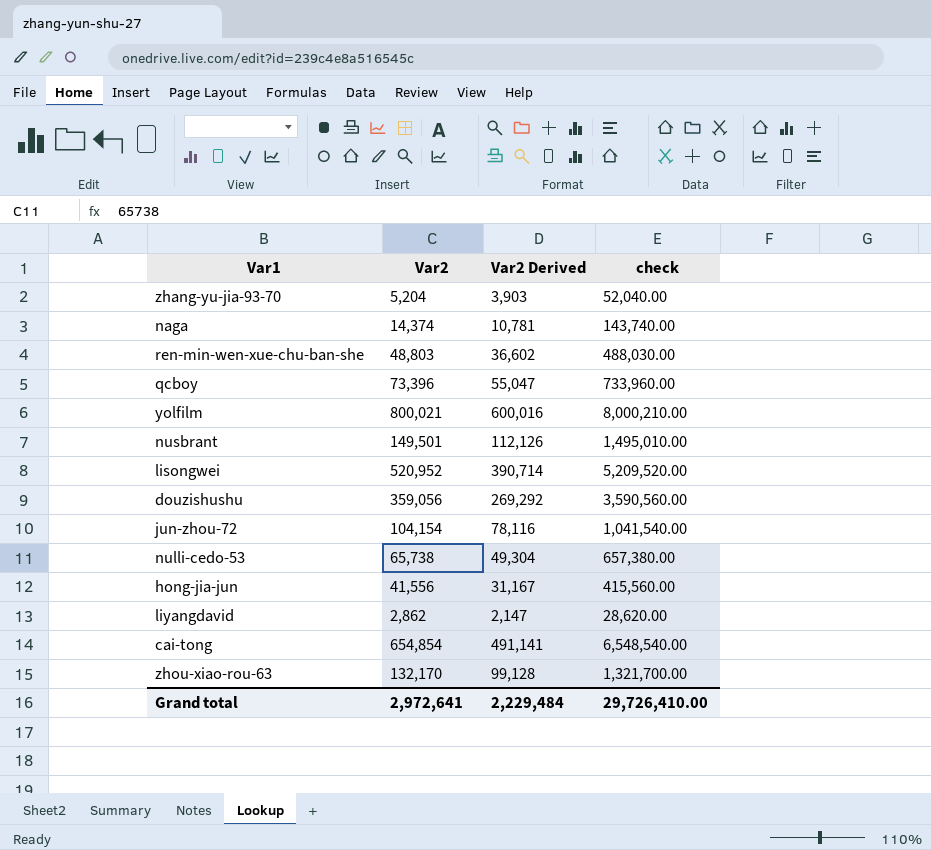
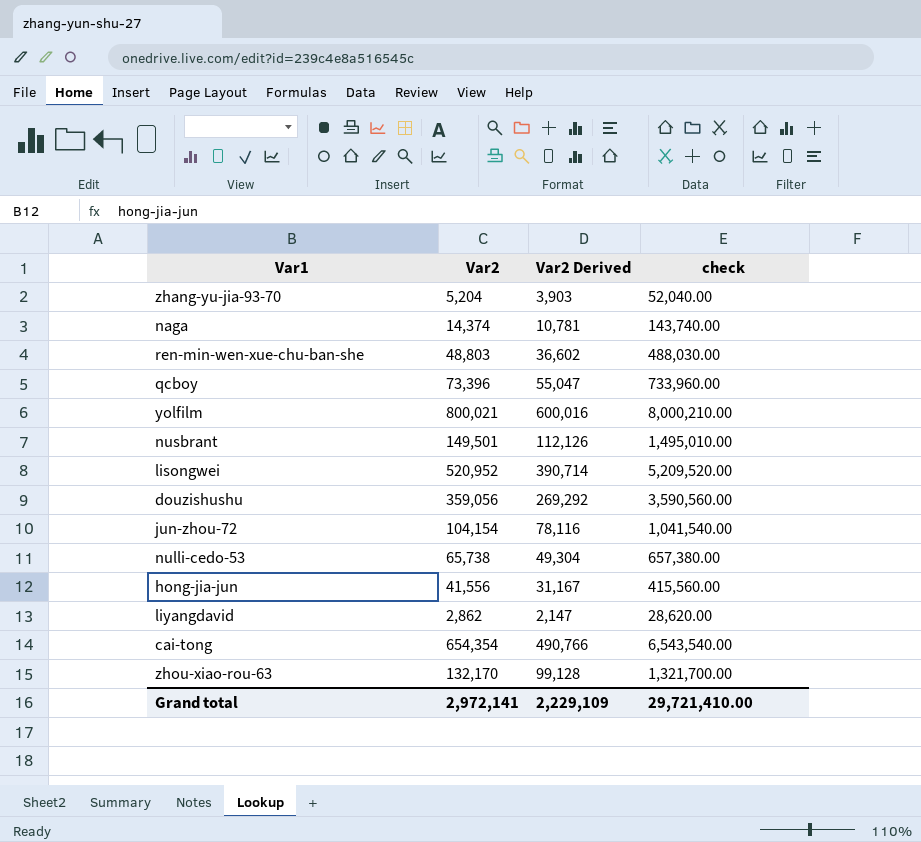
cai-tong | Var2: 654,854 -> 654,354
cai-tong | Var2 Derived: 491,141 -> 490,766
cai-tong | check: 6,548,540.00 -> 6,543,540.00
Grand total | Var2: 2,972,641 -> 2,972,141
Grand total | Var2 Derived: 2,229,484 -> 2,229,109
Grand total | check: 29,726,410.00 -> 29,721,410.00

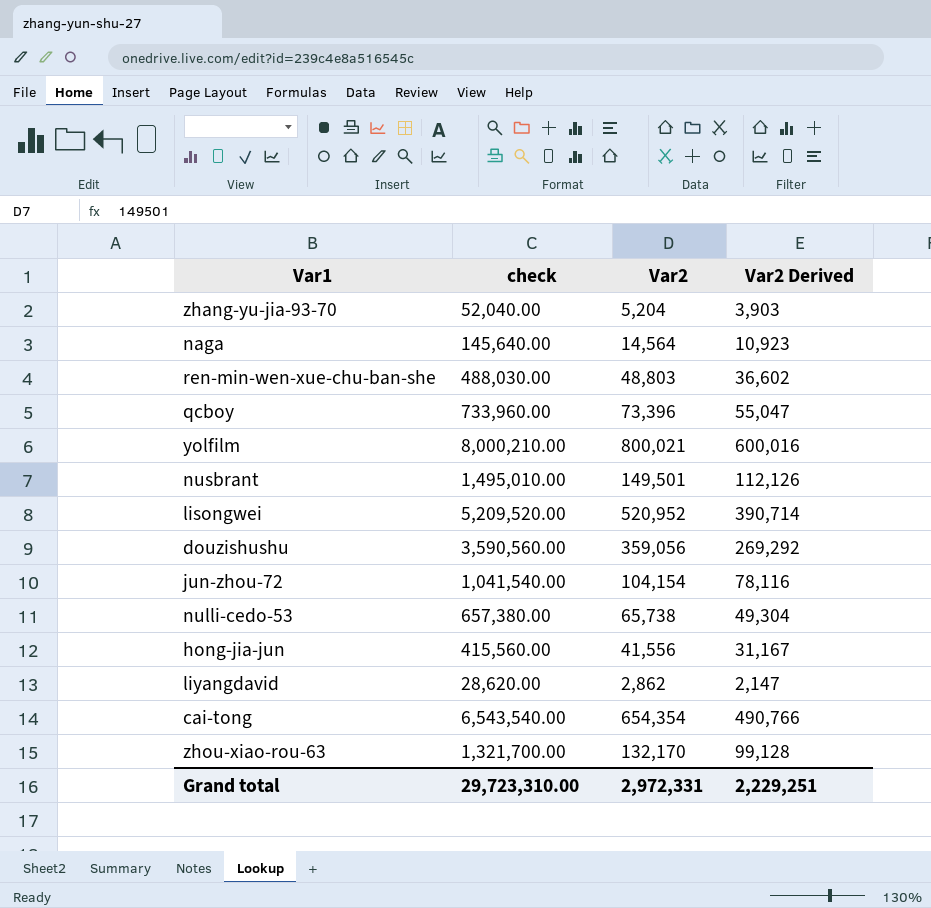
column check | position: 4 -> 2
naga | check: 143,740.00 -> 145,640.00
naga | Var2: 14,374 -> 14,564
naga | Var2 Derived: 10,781 -> 10,923
Grand total | check: 29,721,410.00 -> 29,723,310.00
Grand total | Var2: 2,972,141 -> 2,972,331
Grand total | Var2 Derived: 2,229,109 -> 2,229,251

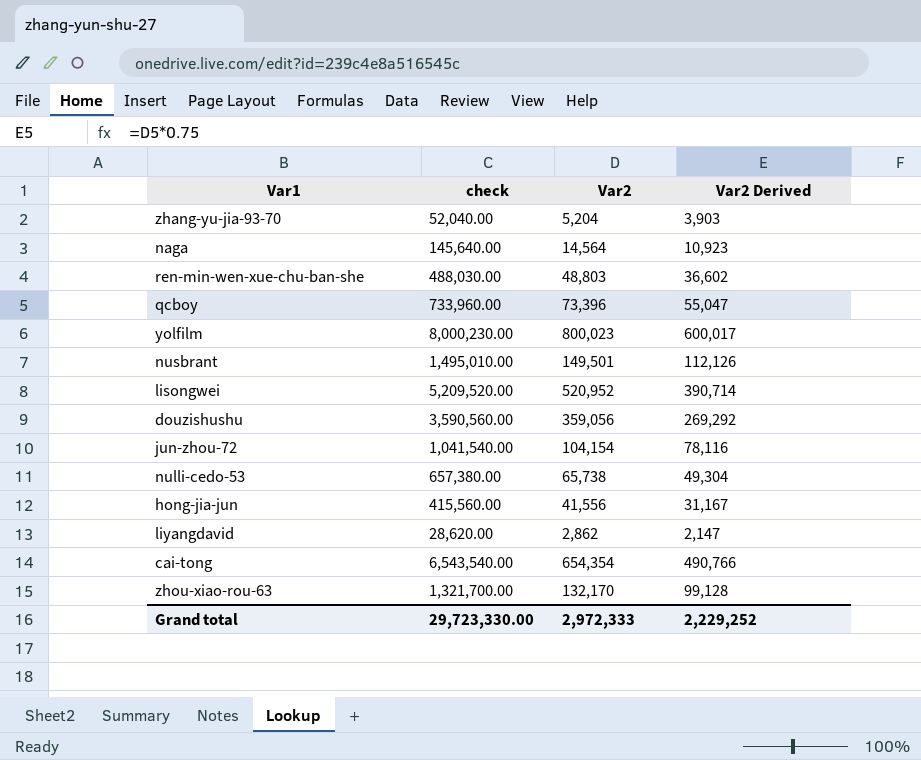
yolfilm | check: 8,000,210.00 -> 8,000,230.00
yolfilm | Var2: 800,021 -> 800,023
yolfilm | Var2 Derived: 600,016 -> 600,017
Grand total | check: 29,723,310.00 -> 29,723,330.00
Grand total | Var2: 2,972,331 -> 2,972,333
Grand total | Var2 Derived: 2,229,251 -> 2,229,252

